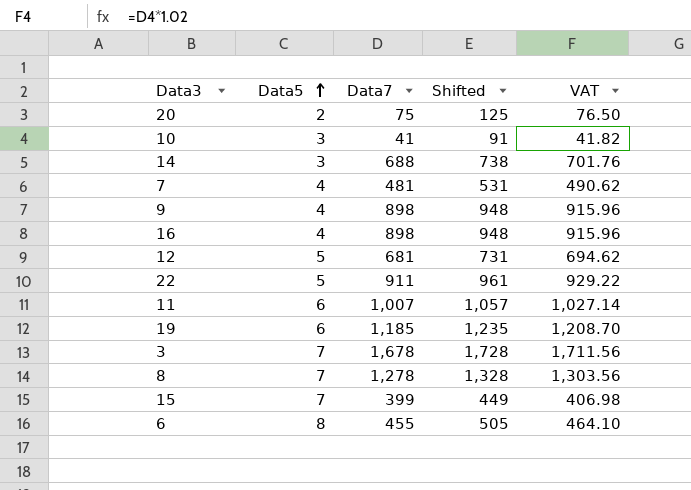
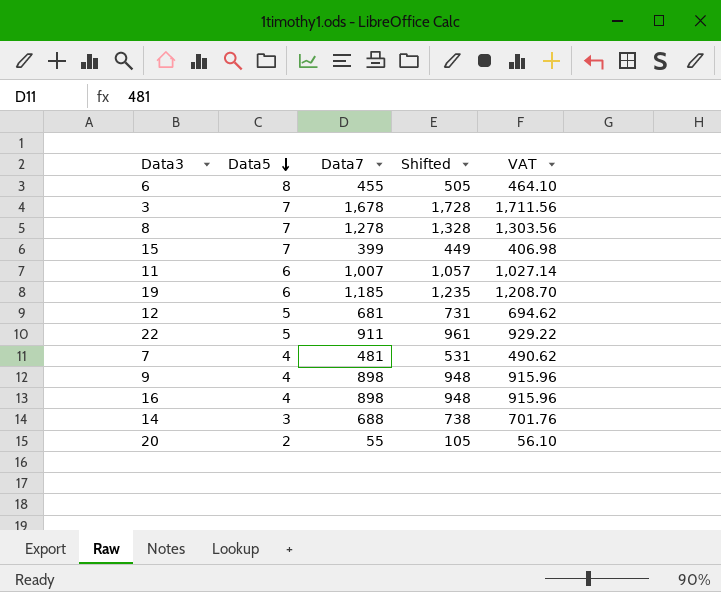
row order: Data5 ascending -> Data5 descending
row 10: 3 | 41 | 91 | 41.82 -> none
20 | Data7: 75 -> 55
20 | Shifted: 125 -> 105
20 | VAT: 76.50 -> 56.10

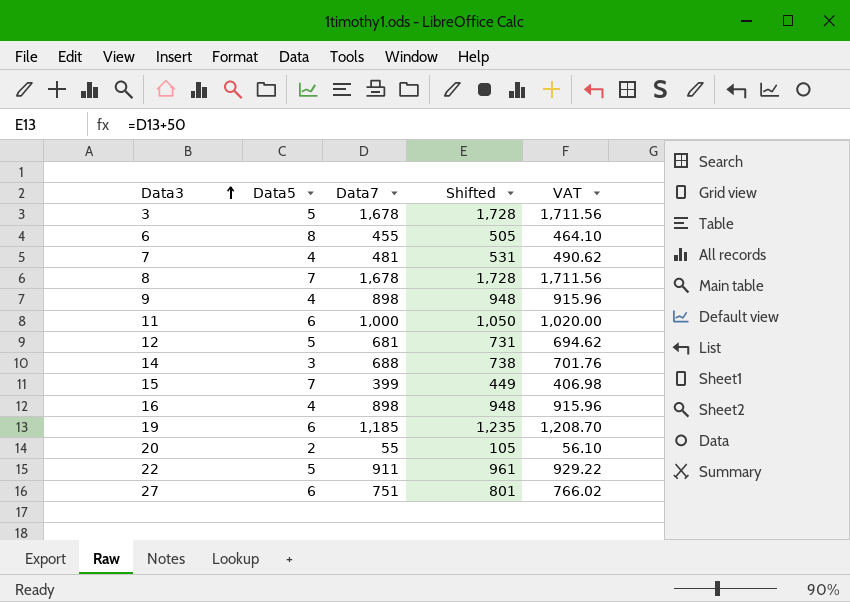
row order: Data5 descending -> Data3 ascending
3 | Data5: 7 -> 5
8 | Data7: 1,278 -> 1,678
8 | Shifted: 1,328 -> 1,728
8 | VAT: 1,303.56 -> 1,711.56
11 | Data7: 1,007 -> 1,000
11 | Shifted: 1,057 -> 1,050
11 | VAT: 1,027.14 -> 1,020.00
row 27: none -> 6 | 751 | 801 | 766.02

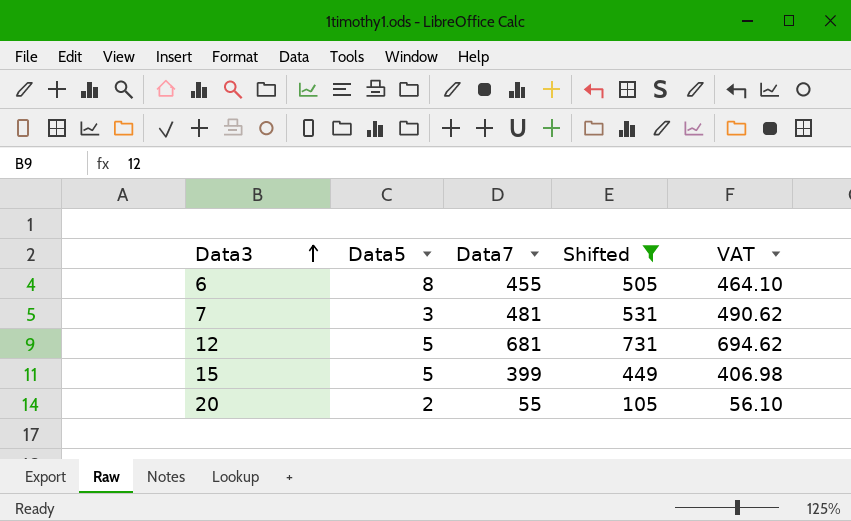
filter: none -> Shifted <= 731
7 | Data5: 4 -> 3
15 | Data5: 7 -> 5

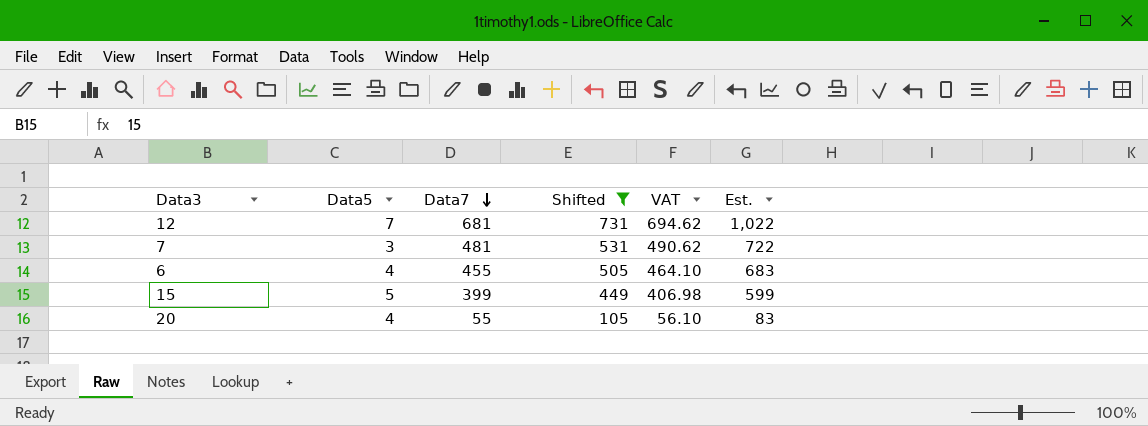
row order: Data3 ascending -> Data7 descending
column Est. | formula: none -> [Data7] * 1.5
12 | Data5: 5 -> 7
6 | Data5: 8 -> 4
20 | Data5: 2 -> 4

